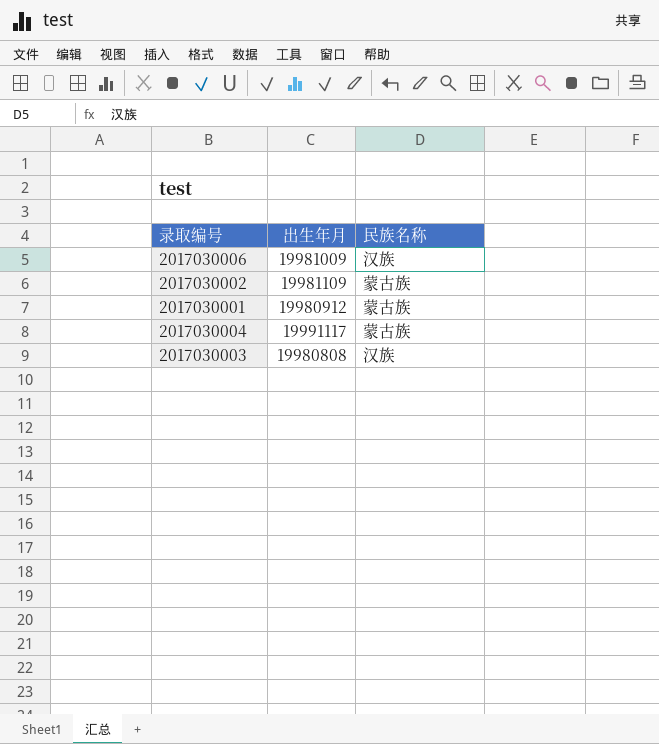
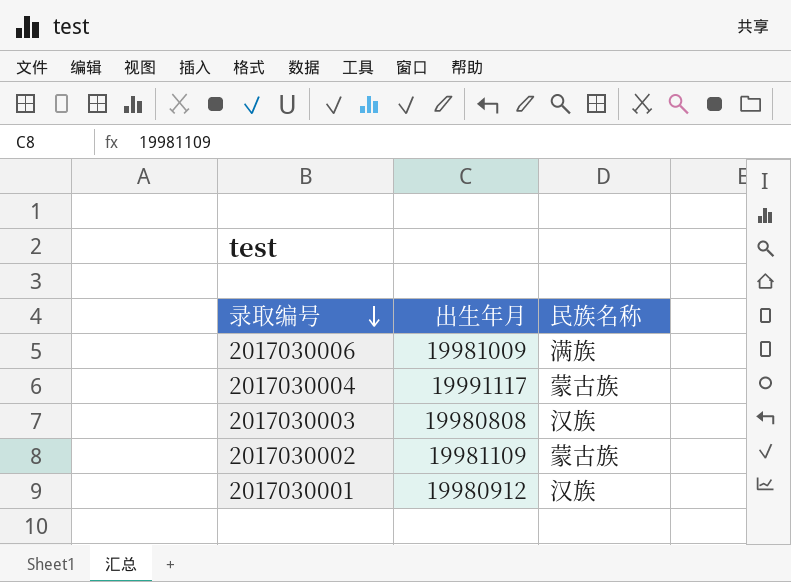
row order: none -> 录取编号 descending
2017030006 | 民族名称: 汉族 -> 满族
2017030001 | 民族名称: 蒙古族 -> 汉族

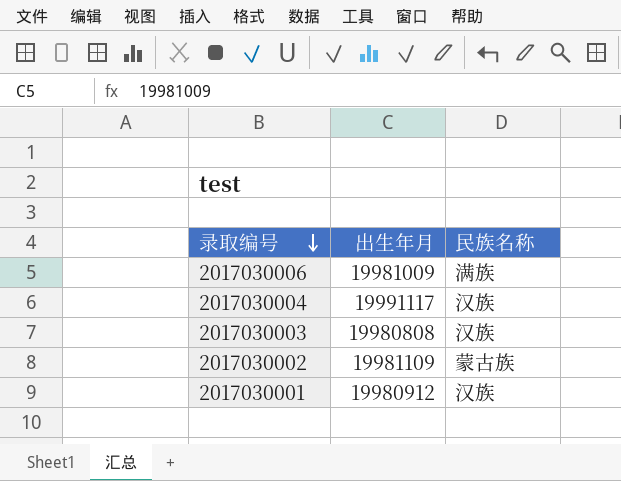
2017030004 | 民族名称: 蒙古族 -> 汉族

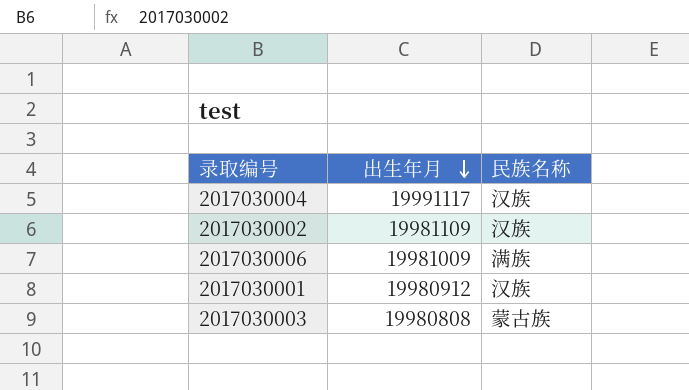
row order: 录取编号 descending -> 出生年月 descending
2017030002 | 民族名称: 蒙古族 -> 汉族
2017030003 | 民族名称: 汉族 -> 蒙古族

